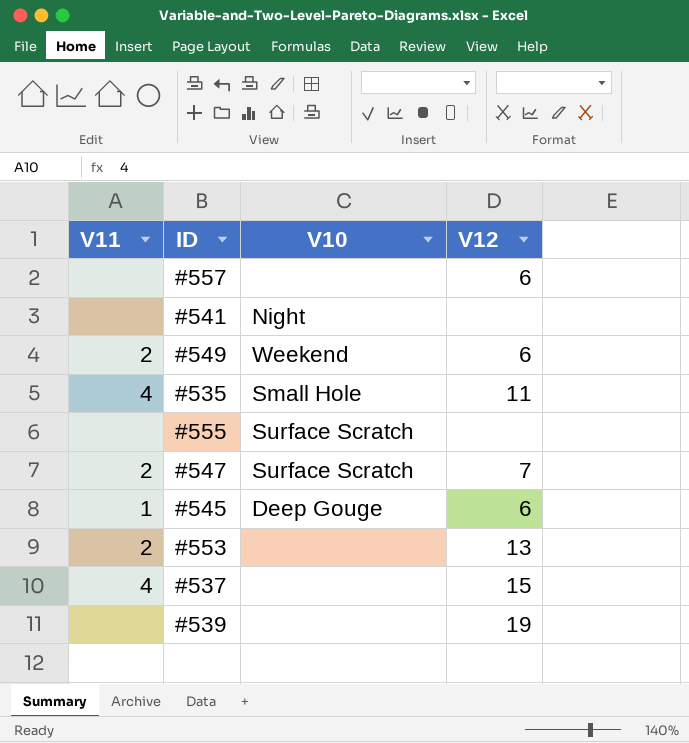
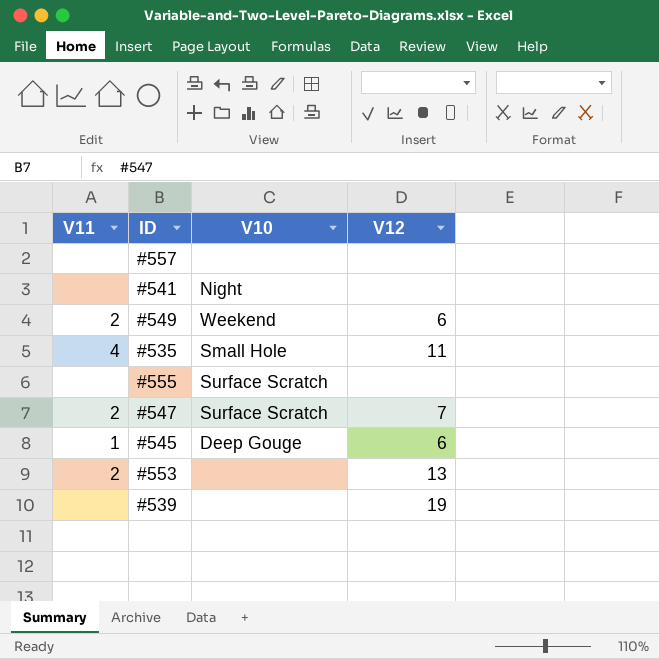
row #537: 4 | none | 15 -> none
#557 | V12: 6 -> none

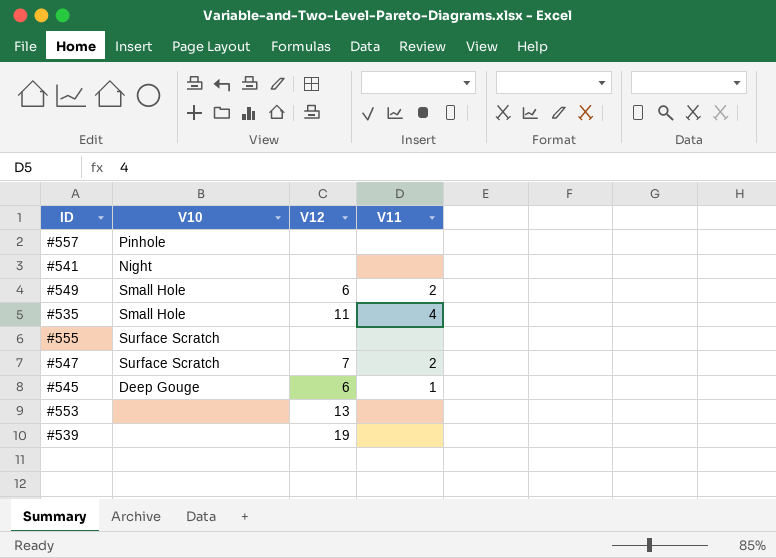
column V11 | position: 1 -> 4
#557 | V10: none -> Pinhole
#549 | V10: Weekend -> Small Hole
#553 | V11: 2 -> none

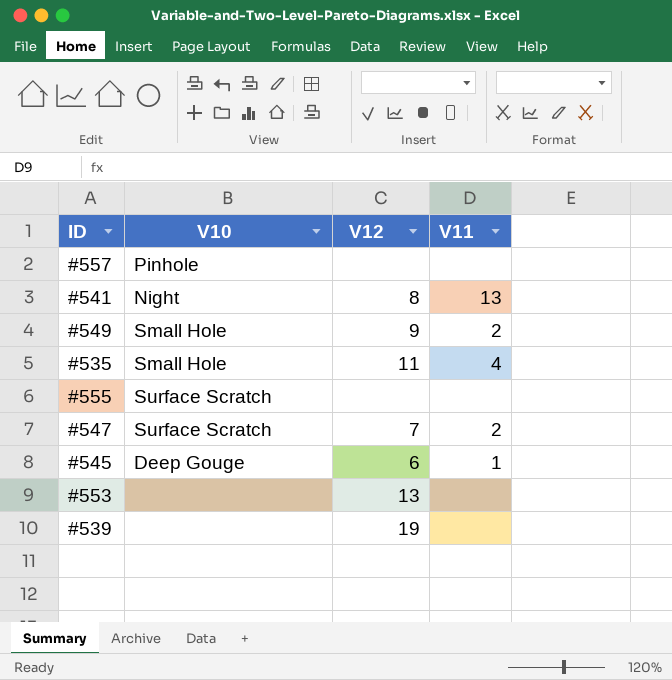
#541 | V12: none -> 8
#541 | V11: none -> 13
#549 | V12: 6 -> 9

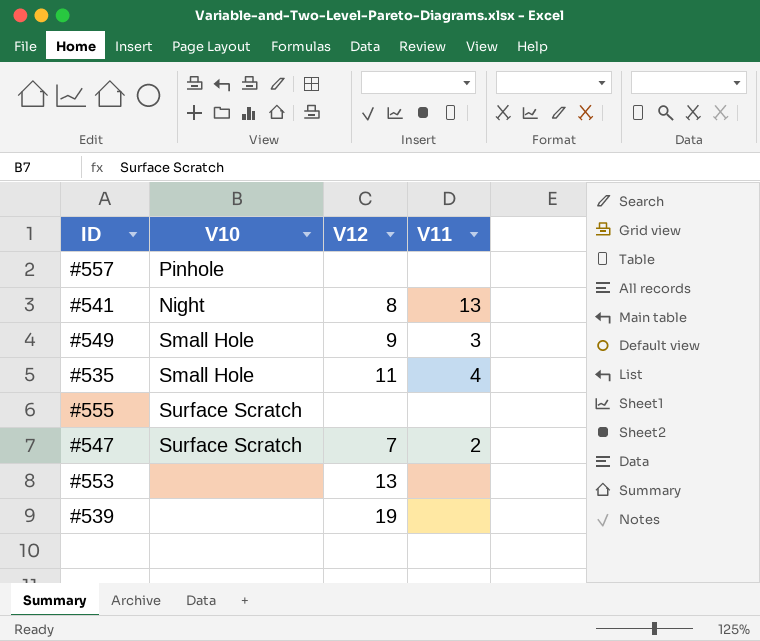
row #545: Deep Gouge | 6 | 1 -> none
#549 | V11: 2 -> 3

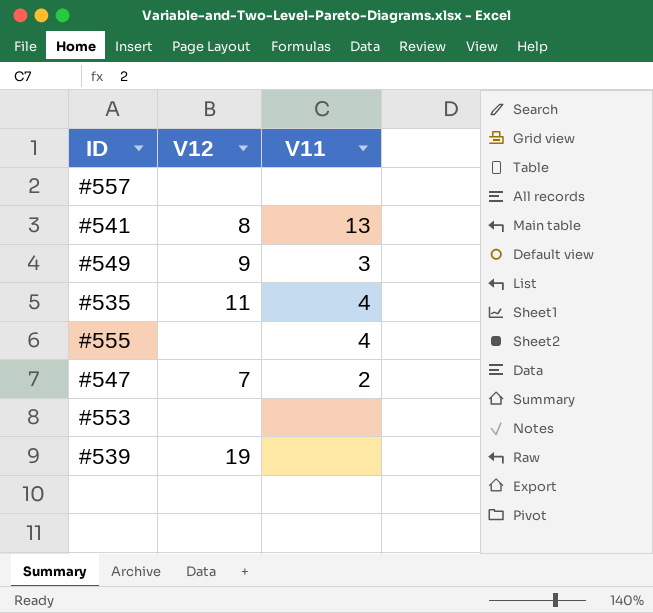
column V10 | position: 2 -> none
#555 | V11: none -> 4
#553 | V12: 13 -> none

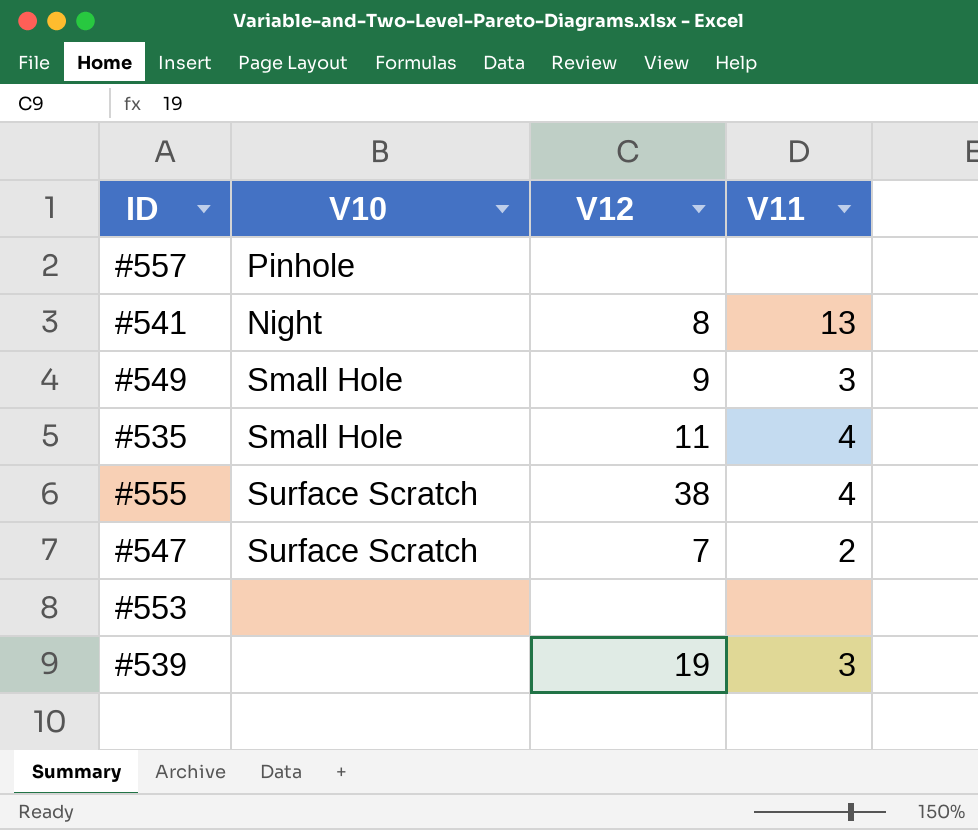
column V10 | position: none -> 2
#555 | V12: none -> 38
#539 | V11: none -> 3

